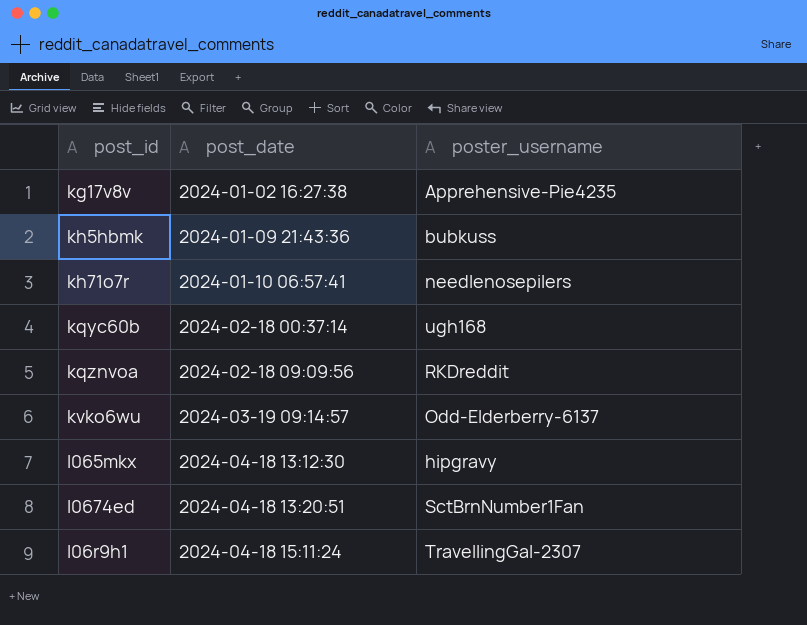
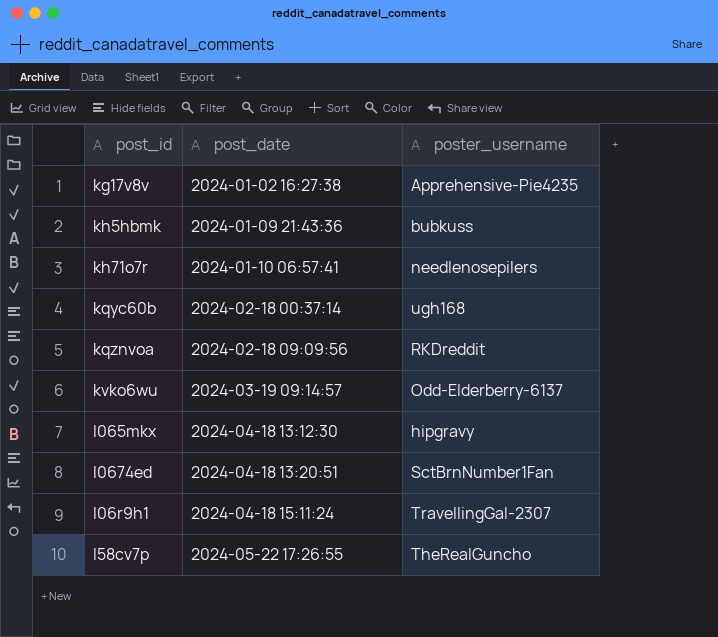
row l58cv7p: none -> 2024-05-22 17:26:55 | TheRealGuncho

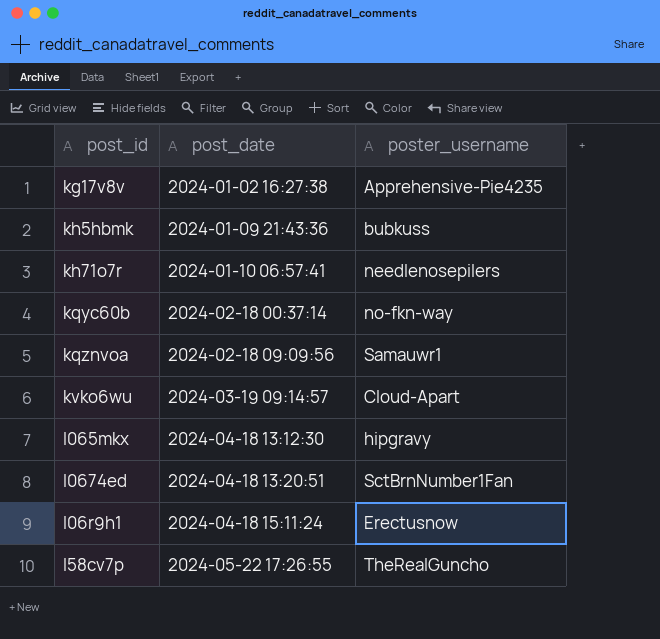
kqyc60b | poster_username: ugh168 -> no-fkn-way
kqznvoa | poster_username: RKDreddit -> Samauwr1
kvko6wu | poster_username: Odd-Elderberry-6137 -> Cloud-Apart
l06r9h1 | poster_username: TravellingGal-2307 -> Erectusnow

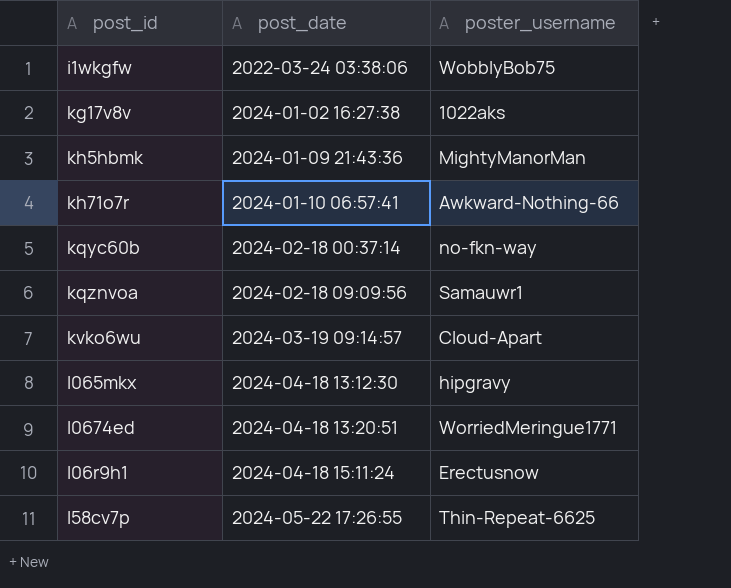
row i1wkgfw: none -> 2022-03-24 03:38:06 | WobblyBob75
kg17v8v | poster_username: Apprehensive-Pie4235 -> 1022aks
kh5hbmk | poster_username: bubkuss -> MightyManorMan
kh71o7r | poster_username: needlenosepilers -> Awkward-Nothing-66
l0674ed | poster_username: SctBrnNumber1Fan -> WorriedMeringue1771
l58cv7p | poster_username: TheRealGuncho -> Thin-Repeat-6625

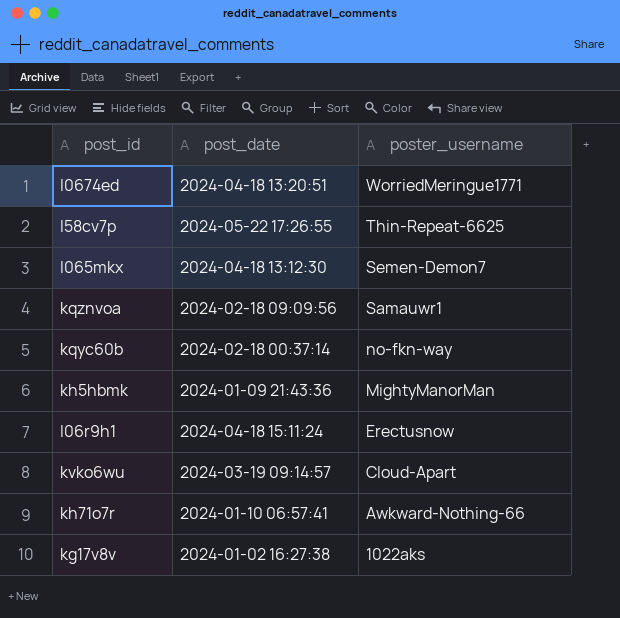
row order: post_date ascending -> poster_username descending
row i1wkgfw: 2022-03-24 03:38:06 | WobblyBob75 -> none
l065mkx | poster_username: hipgravy -> Semen-Demon7

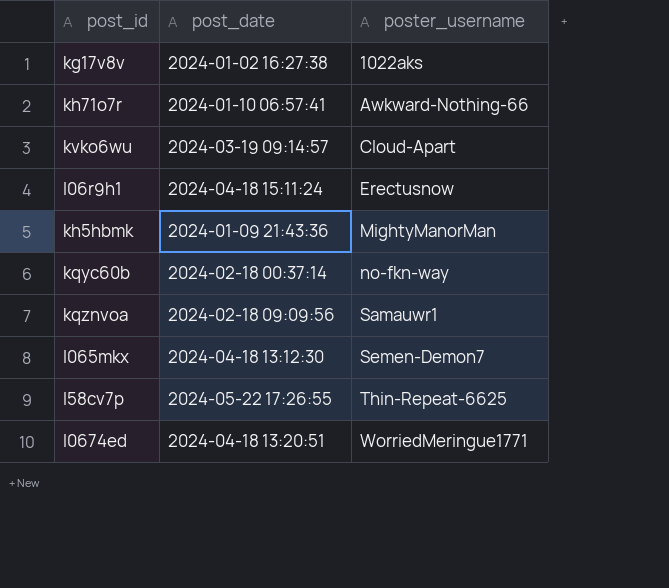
row order: poster_username descending -> poster_username ascending

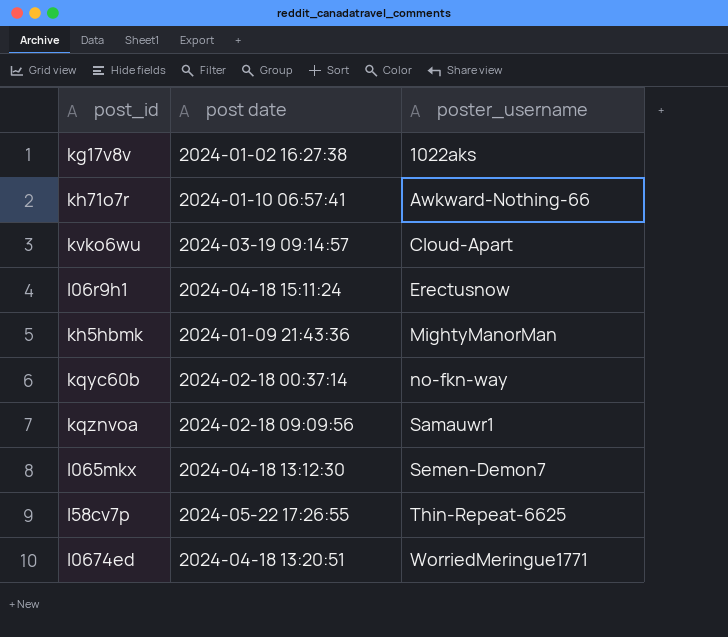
column name: post_date -> post date

